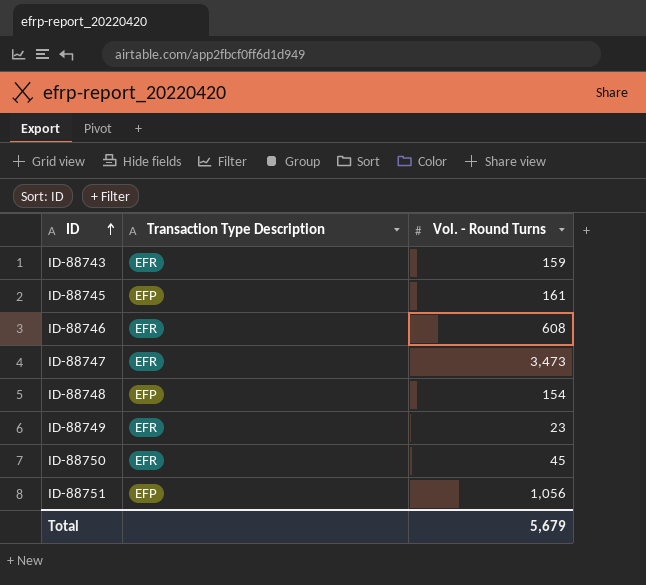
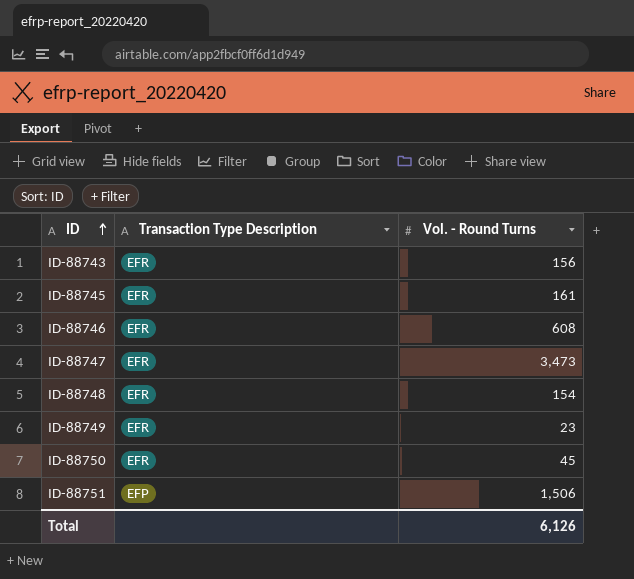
ID-88743 | Vol. - Round Turns: 159 -> 156
ID-88745 | Transaction Type Description: EFP -> EFR
ID-88748 | Transaction Type Description: EFP -> EFR
ID-88751 | Vol. - Round Turns: 1,056 -> 1,506
Total | Vol. - Round Turns: 5,679 -> 6,126

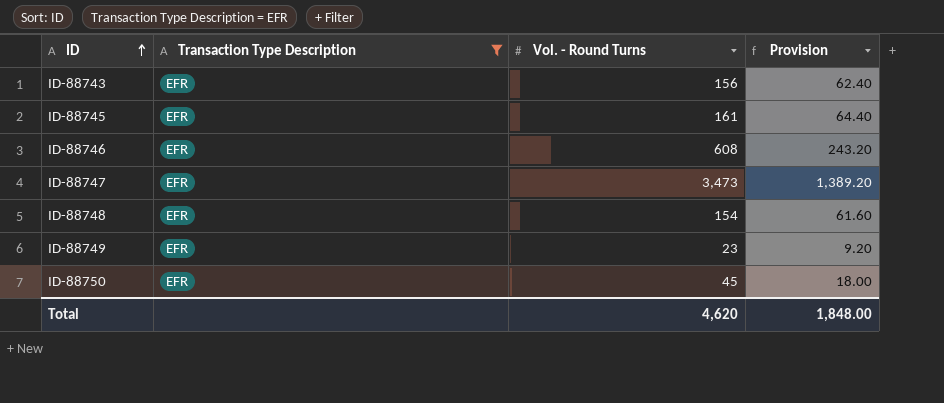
filter: none -> Transaction Type Description = EFR
column Provision | formula: none -> [Vol. - Round Turns] * 0.4
Total | Vol. - Round Turns: 6,126 -> 4,620

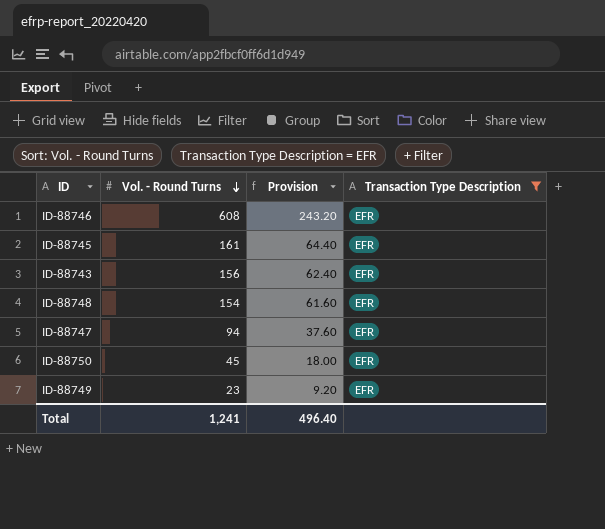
row order: ID ascending -> Vol. - Round Turns descending
column Transaction Type Description | position: 2 -> 4
ID-88747 | Vol. - Round Turns: 3,473 -> 94
ID-88747 | Provision: 1,389.20 -> 37.60
Total | Vol. - Round Turns: 4,620 -> 1,241
Total | Provision: 1,848.00 -> 496.40

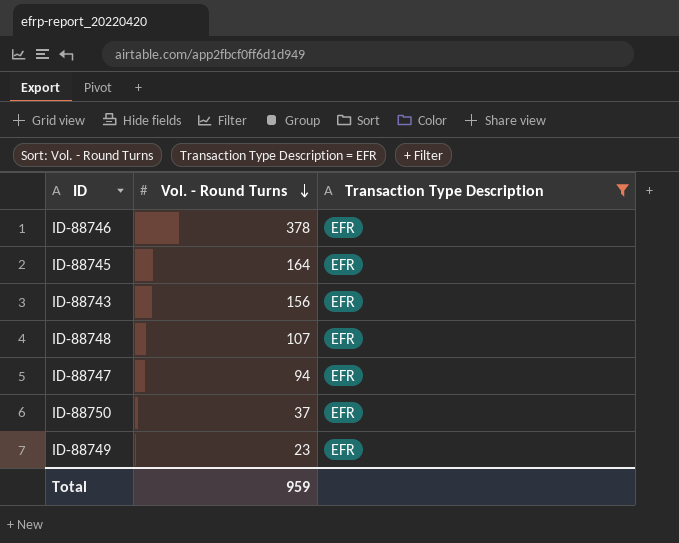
column Provision | formula: [Vol. - Round Turns] * 0.4 -> none
ID-88746 | Vol. - Round Turns: 608 -> 378
ID-88745 | Vol. - Round Turns: 161 -> 164
ID-88748 | Vol. - Round Turns: 154 -> 107
ID-88750 | Vol. - Round Turns: 45 -> 37
Total | Vol. - Round Turns: 1,241 -> 959

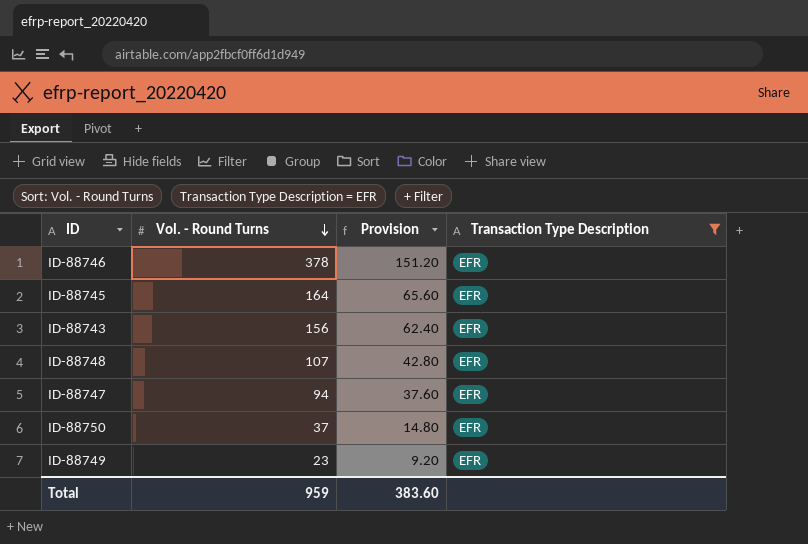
column Provision | formula: none -> [Vol. - Round Turns] * 0.4

